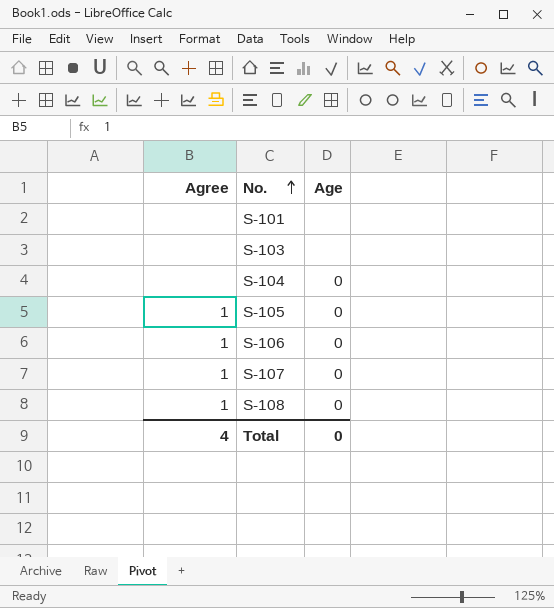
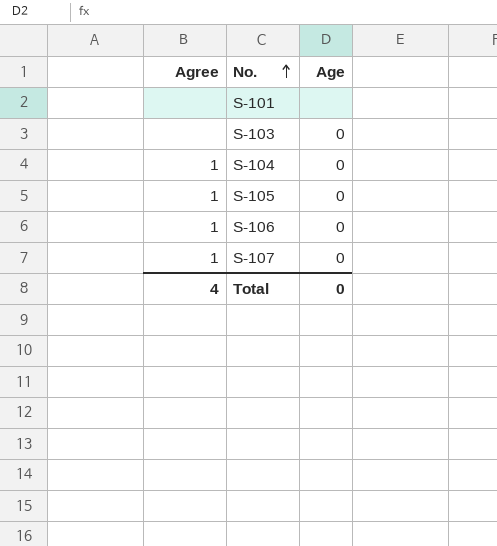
row S-108: 1 | 0 -> none
S-103 | Age: none -> 0
S-104 | Agree: none -> 1

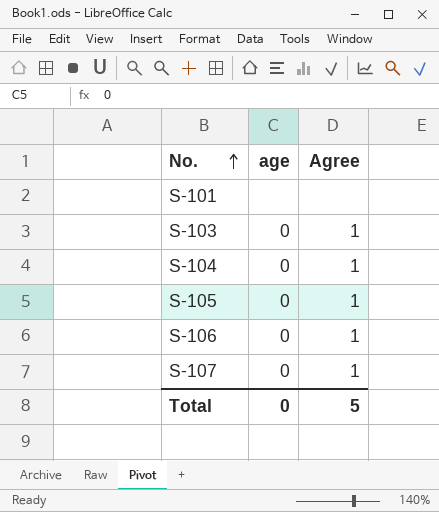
column name: Age -> age
column Agree | position: 1 -> 3
S-103 | Agree: none -> 1
Total | Agree: 4 -> 5

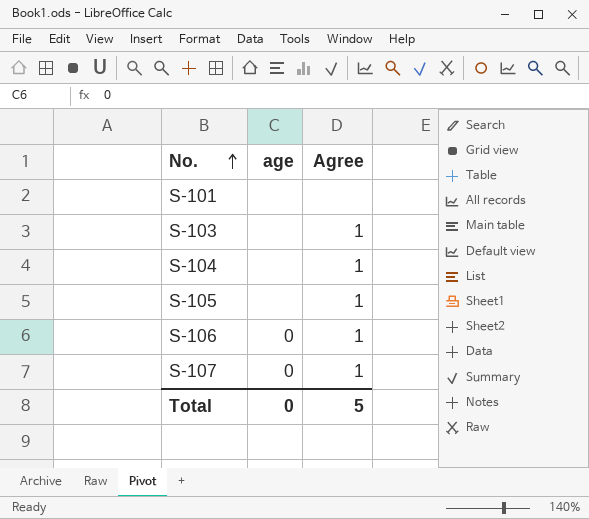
S-103 | age: 0 -> none
S-104 | age: 0 -> none
S-105 | age: 0 -> none

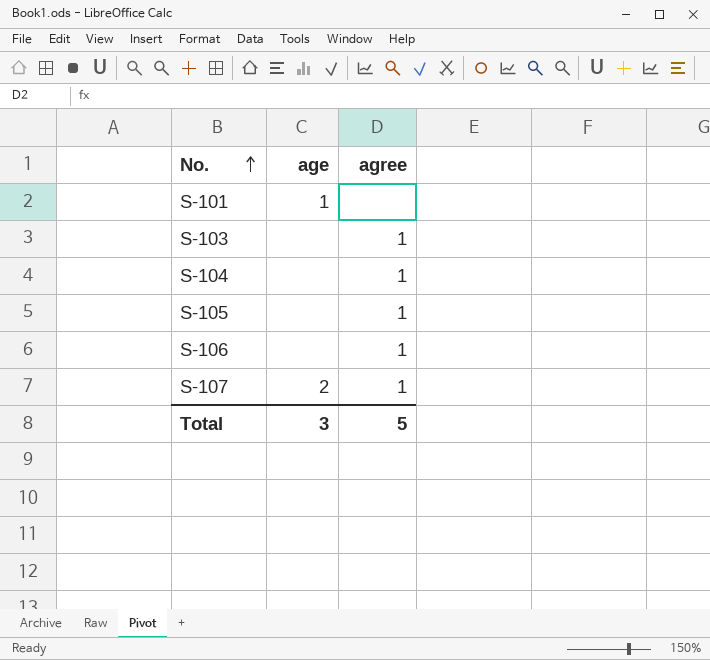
column name: Agree -> agree
S-101 | age: none -> 1
S-106 | age: 0 -> none
S-107 | age: 0 -> 2
Total | age: 0 -> 3

